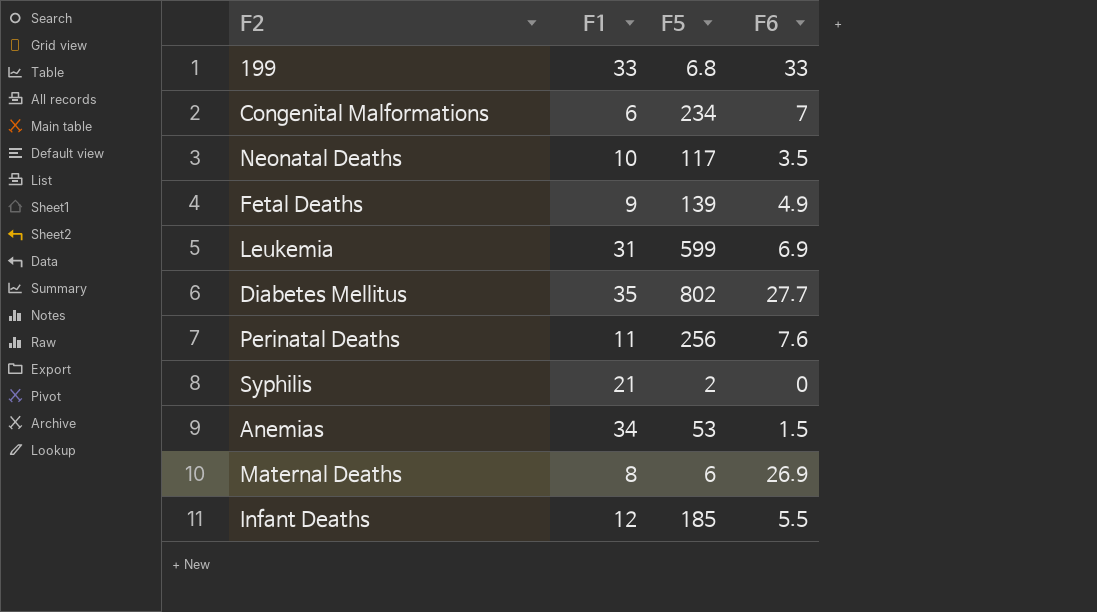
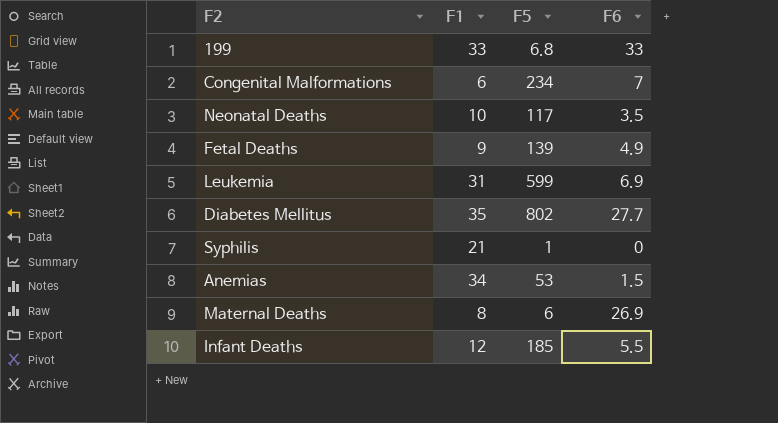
row Perinatal Deaths: 11 | 256 | 7.6 -> none
Syphilis | F5: 2 -> 1

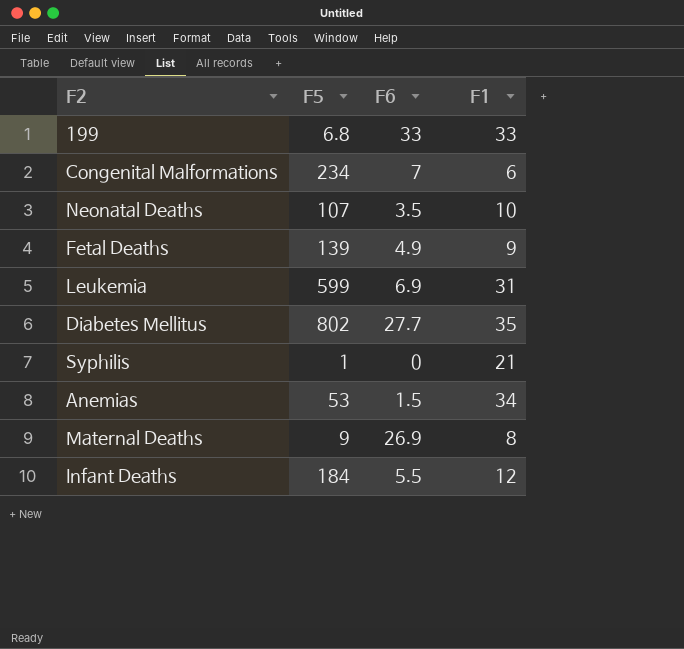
column F1 | position: 2 -> 4
Neonatal Deaths | F5: 117 -> 107
Maternal Deaths | F5: 6 -> 9
Infant Deaths | F5: 185 -> 184

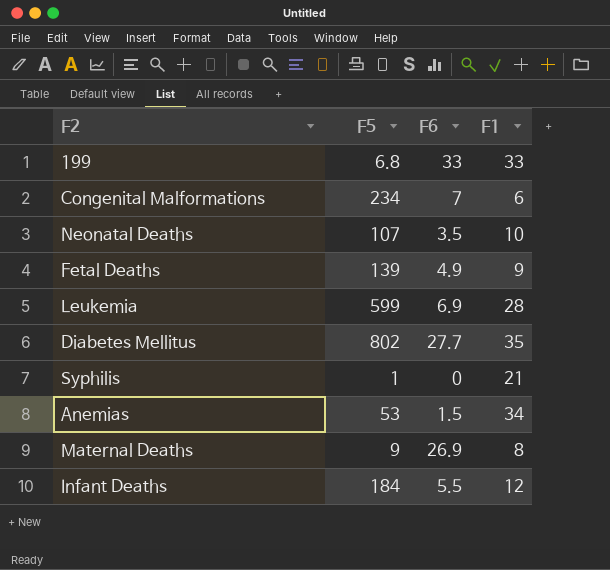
Leukemia | F1: 31 -> 28

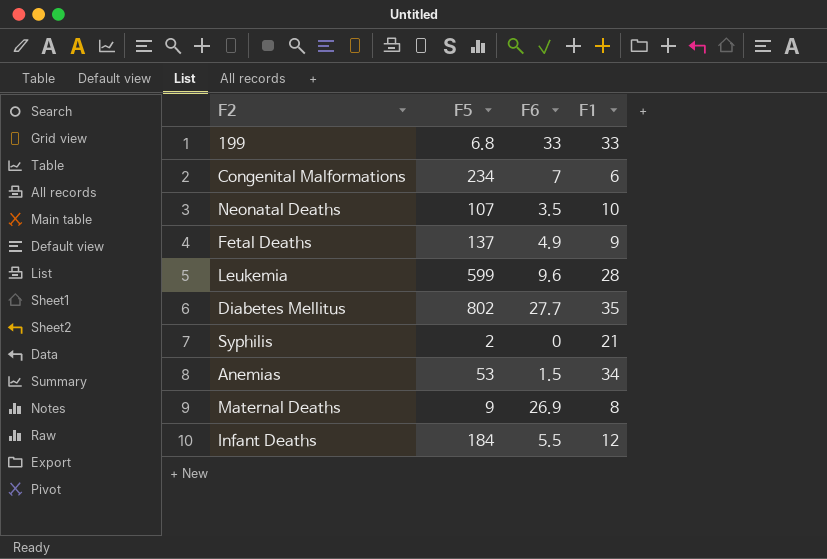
Fetal Deaths | F5: 139 -> 137
Leukemia | F6: 6.9 -> 9.6
Syphilis | F5: 1 -> 2

